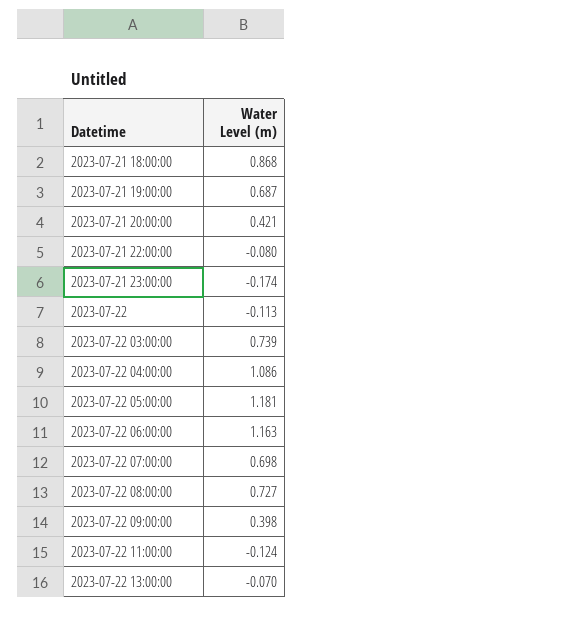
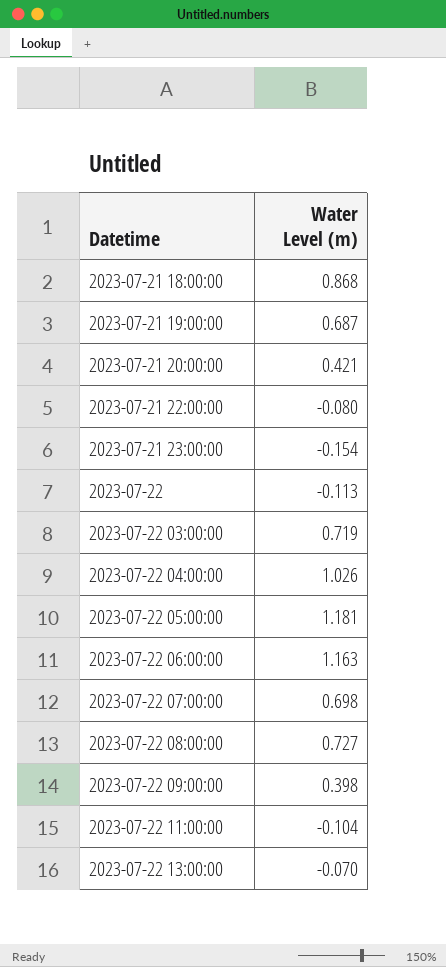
2023-07-21 23:00:00 | Water Level (m): -0.174 -> -0.154
2023-07-22 03:00:00 | Water Level (m): 0.739 -> 0.719
2023-07-22 04:00:00 | Water Level (m): 1.086 -> 1.026
2023-07-22 11:00:00 | Water Level (m): -0.124 -> -0.104

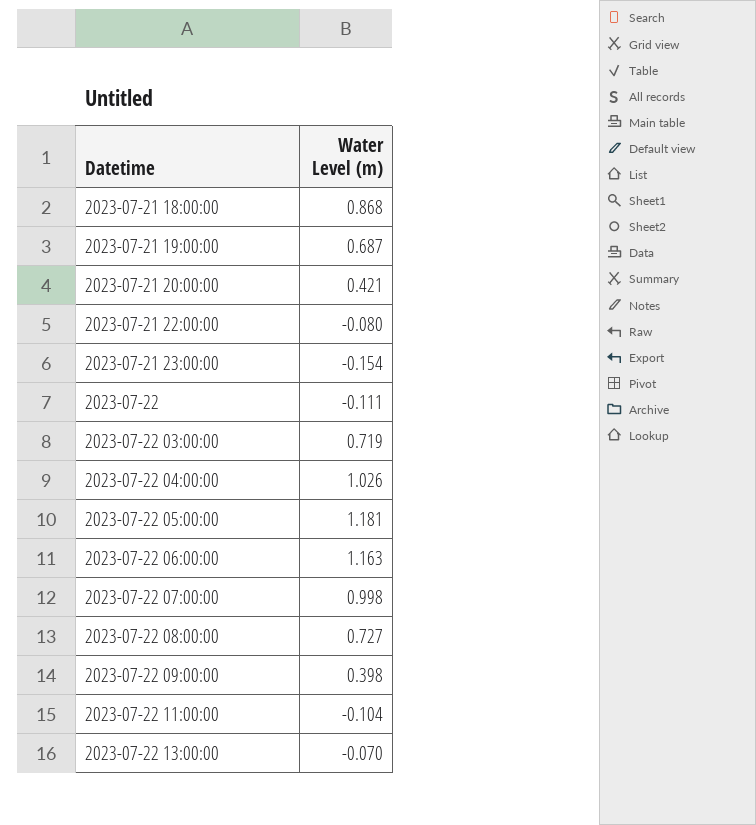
2023-07-22 | Water Level (m): -0.113 -> -0.111
2023-07-22 07:00:00 | Water Level (m): 0.698 -> 0.998

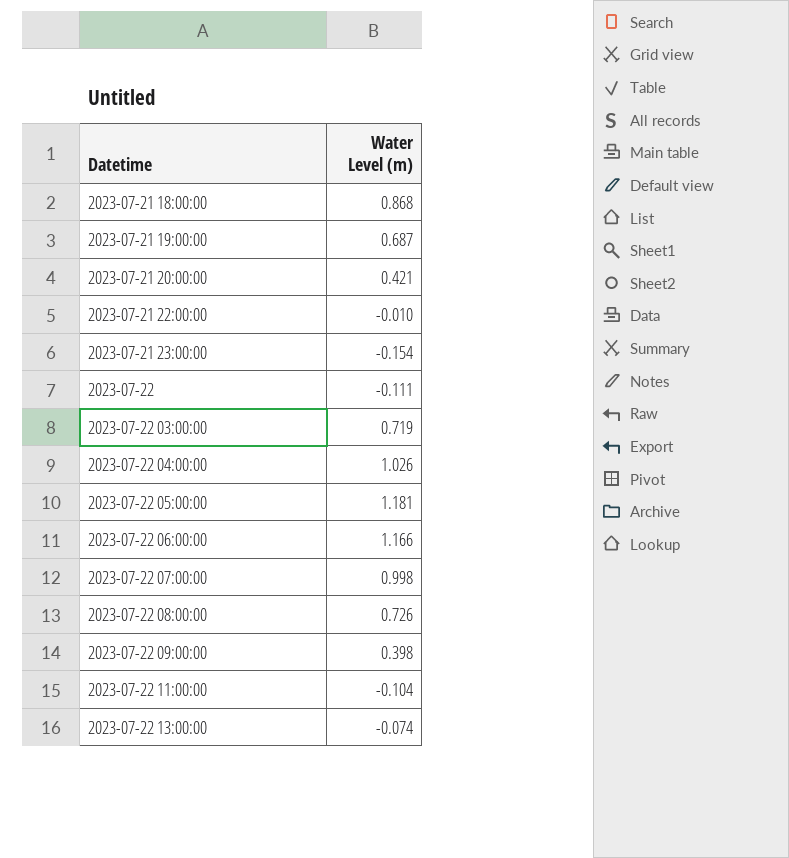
2023-07-21 22:00:00 | Water Level (m): -0.080 -> -0.010
2023-07-22 06:00:00 | Water Level (m): 1.163 -> 1.166
2023-07-22 08:00:00 | Water Level (m): 0.727 -> 0.726
2023-07-22 13:00:00 | Water Level (m): -0.070 -> -0.074

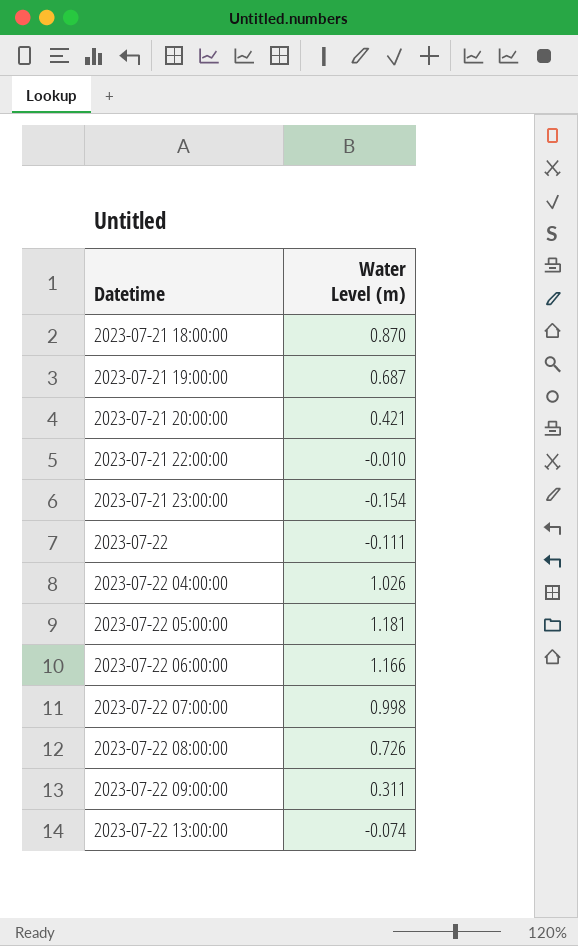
row 2023-07-22 03:00:00: 0.719 -> none
row 2023-07-22 11:00:00: -0.104 -> none
2023-07-21 18:00:00 | Water Level (m): 0.868 -> 0.870
2023-07-22 09:00:00 | Water Level (m): 0.398 -> 0.311

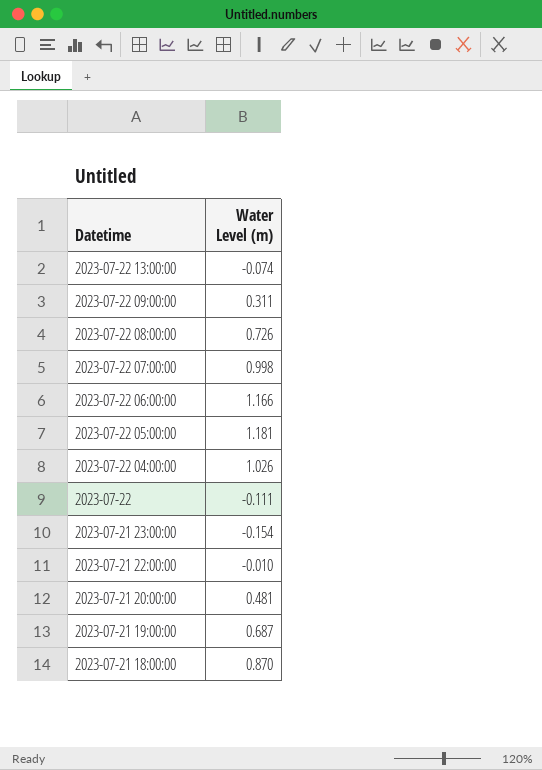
row order: Datetime ascending -> Datetime descending
2023-07-21 20:00:00 | Water Level (m): 0.421 -> 0.481

